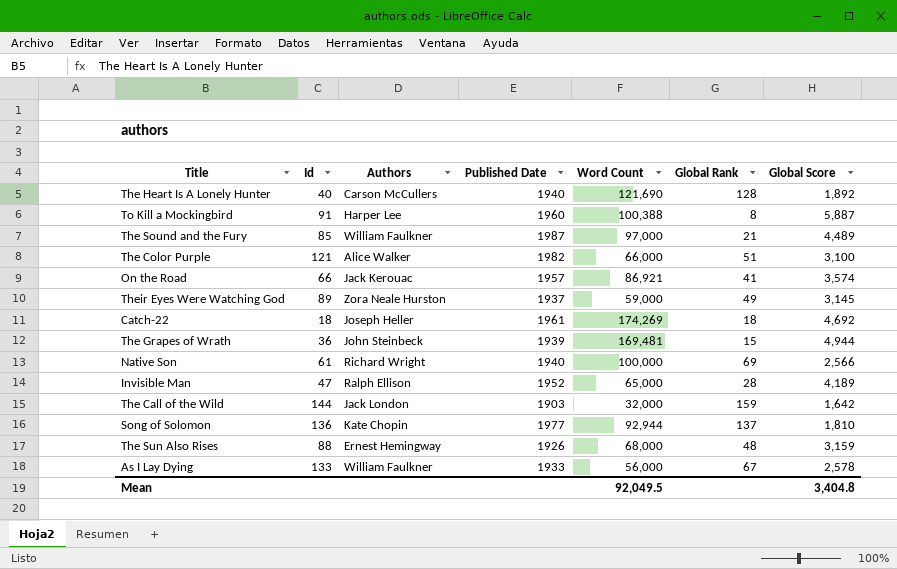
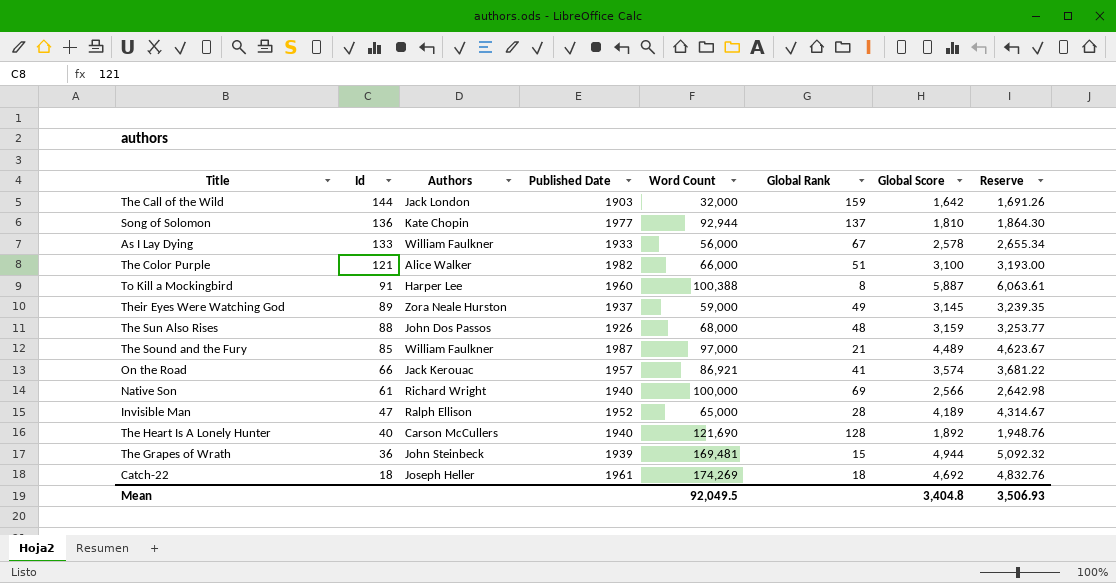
row order: none -> Id descending
column Reserve | formula: none -> [Global Score] * 1.03
The Sun Also Rises | Authors: Ernest Hemingway -> John Dos Passos

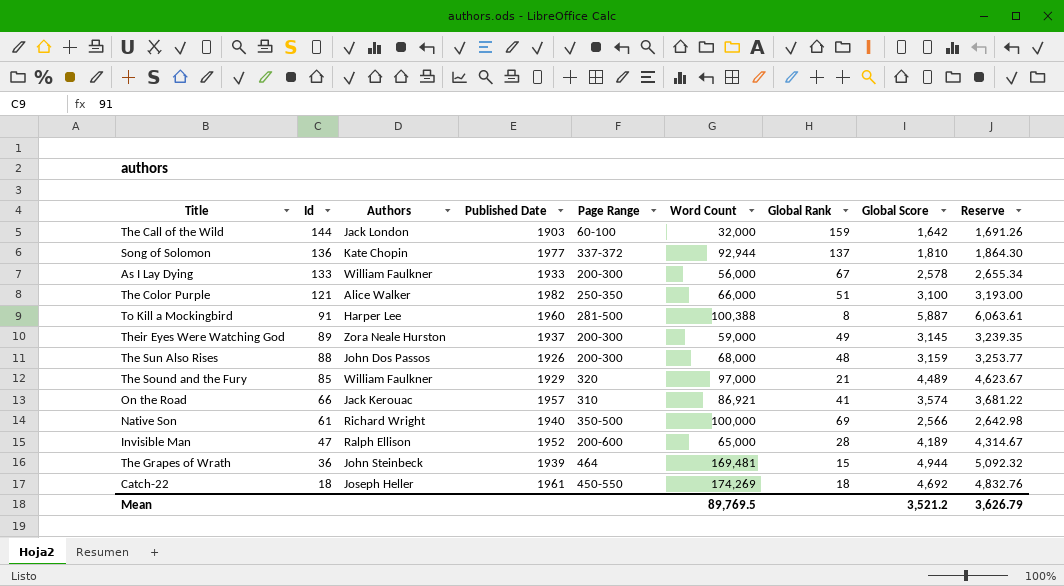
column Page Range | position: none -> 5
row The Heart Is A Lonely Hunter: 40 | Carson McCullers | 1940 | 121,690 | 128 | 1,892 | 1,948.76 -> none
The Sound and the Fury | Published Date: 1987 -> 1929
Mean | Word Count: 92,049.5 -> 89,769.5
Mean | Global Score: 3,404.8 -> 3,521.2
Mean | Reserve: 3,506.93 -> 3,626.79

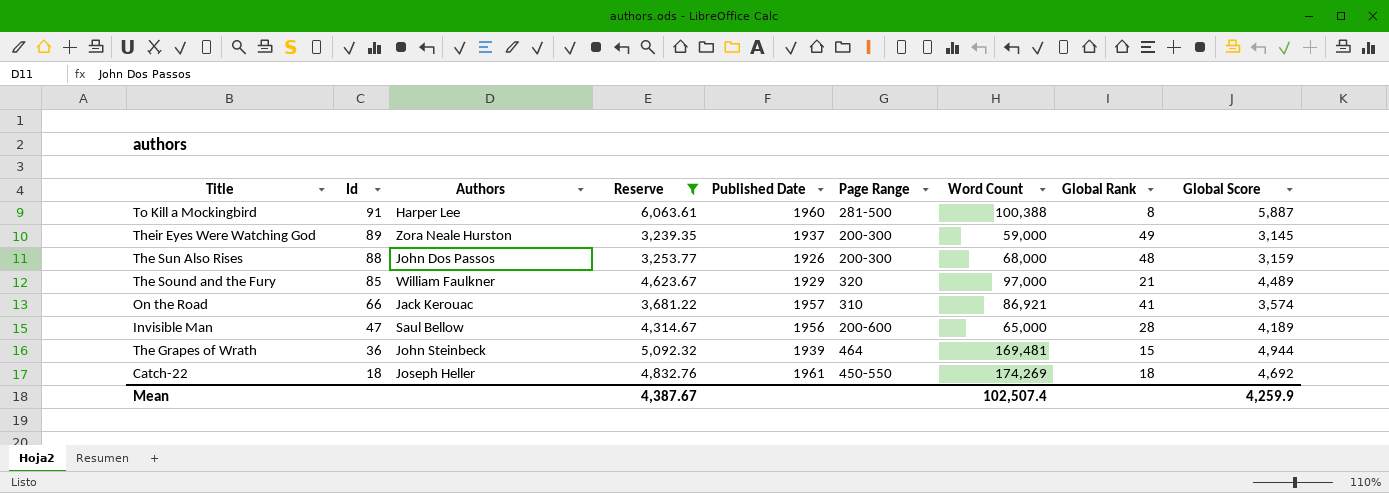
filter: none -> Reserve >= 3,239.35
column Reserve | position: 9 -> 4
Invisible Man | Authors: Ralph Ellison -> Saul Bellow
Invisible Man | Published Date: 1952 -> 1956
Mean | Reserve: 3,626.79 -> 4,387.67
Mean | Word Count: 89,769.5 -> 102,507.4
Mean | Global Score: 3,521.2 -> 4,259.9

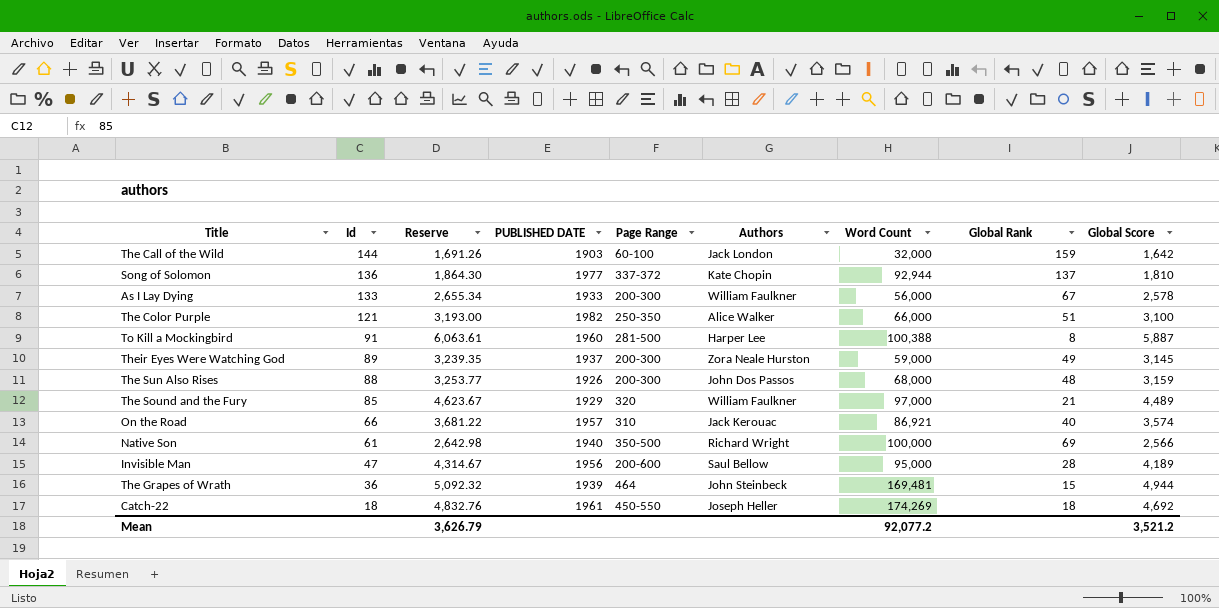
filter: Reserve >= 3,239.35 -> none
column name: Published Date -> PUBLISHED DATE
column Authors | position: 3 -> 6
On the Road | Global Rank: 41 -> 40
Invisible Man | Word Count: 65,000 -> 95,000
Mean | Reserve: 4,387.67 -> 3,626.79
Mean | Word Count: 102,507.4 -> 92,077.2
Mean | Global Score: 4,259.9 -> 3,521.2

